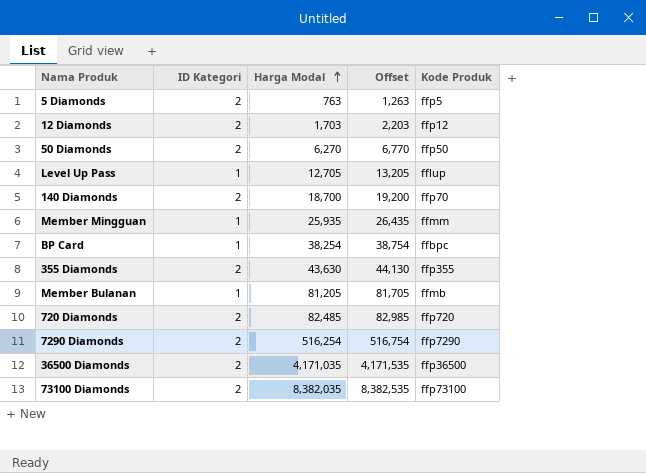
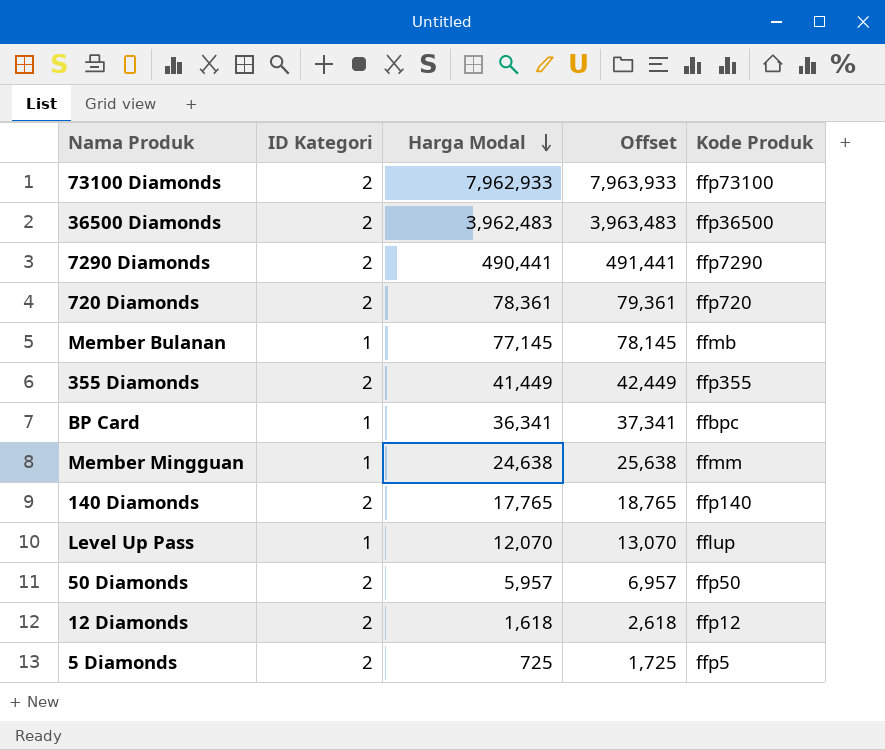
row order: Harga Modal ascending -> Harga Modal descending
column Offset | formula: [Harga Modal] + 500 -> [Harga Modal] + 1000
73100 Diamonds | Harga Modal: 8,382,035 -> 7,962,933
36500 Diamonds | Harga Modal: 4,171,035 -> 3,962,483
7290 Diamonds | Harga Modal: 516,254 -> 490,441
720 Diamonds | Harga Modal: 82,485 -> 78,361
Member Bulanan | Harga Modal: 81,205 -> 77,145
355 Diamonds | Harga Modal: 43,630 -> 41,449
BP Card | Harga Modal: 38,254 -> 36,341
Member Mingguan | Harga Modal: 25,935 -> 24,638
140 Diamonds | Harga Modal: 18,700 -> 17,765
140 Diamonds | Kode Produk: ffp70 -> ffp140
Level Up Pass | Harga Modal: 12,705 -> 12,070
50 Diamonds | Harga Modal: 6,270 -> 5,957
12 Diamonds | Harga Modal: 1,703 -> 1,618
5 Diamonds | Harga Modal: 763 -> 725

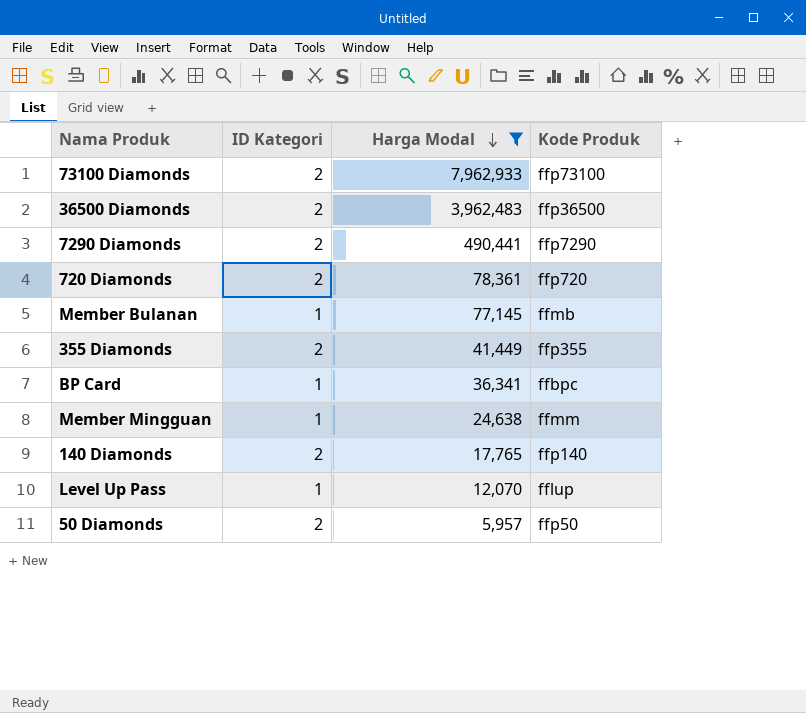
filter: none -> Harga Modal >= 5,957
column Offset | formula: [Harga Modal] + 1000 -> none

